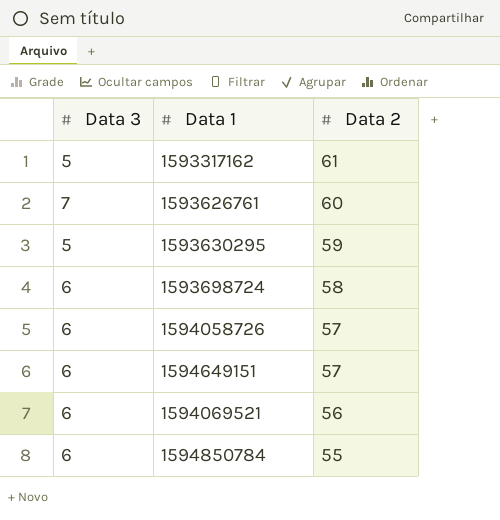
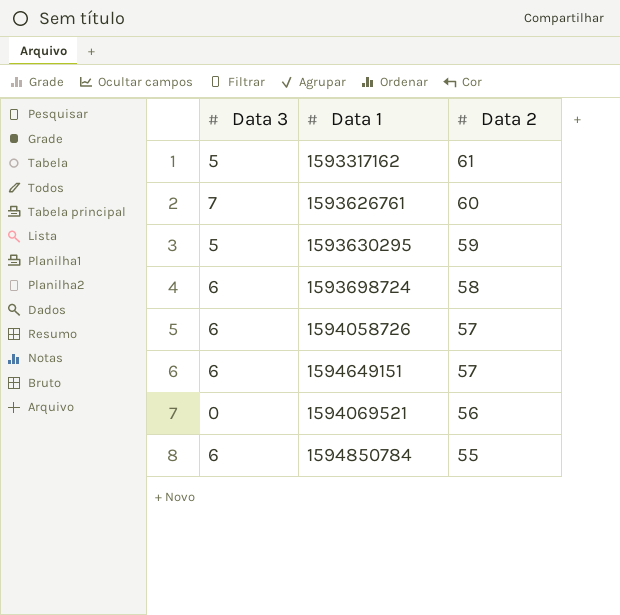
1594069521 | Data 3: 6 -> 0

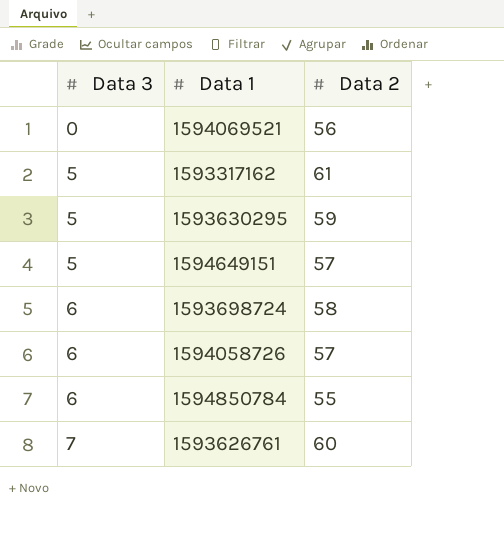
row order: Data 2 descending -> Data 3 ascending
1594649151 | Data 3: 6 -> 5

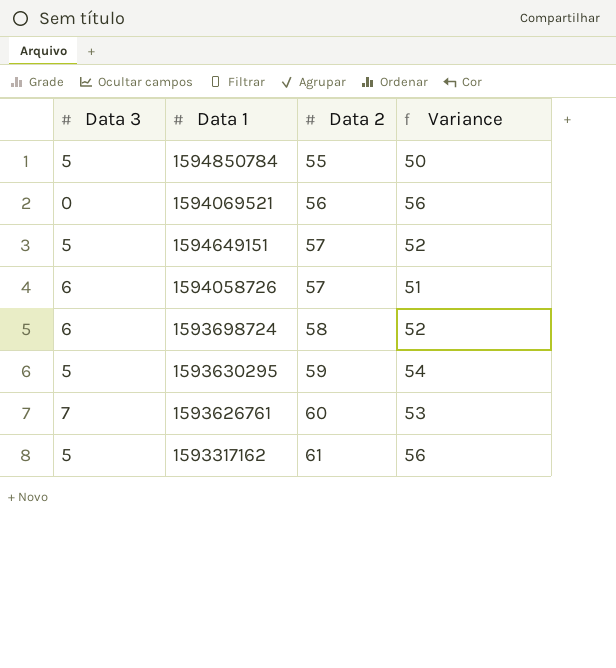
row order: Data 3 ascending -> Data 2 ascending
column Variance | formula: none -> [Data 2] - [Data 3]
1594850784 | Data 3: 6 -> 5

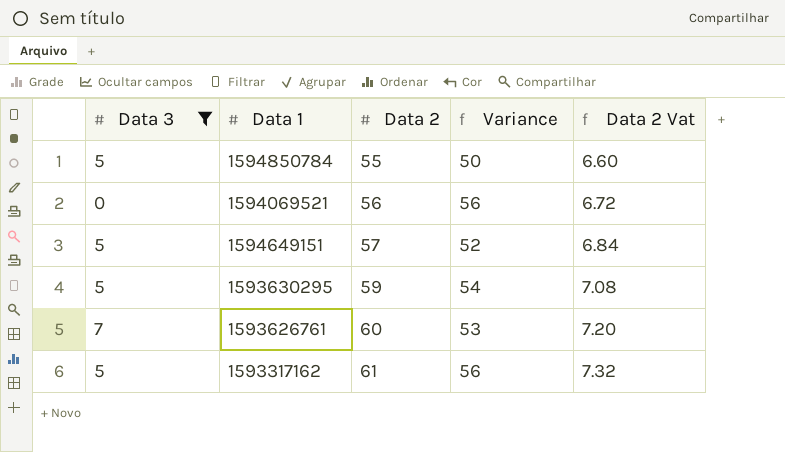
filter: none -> Data 3 != 6
column Data 2 Vat | formula: none -> [Data 2] * 0.12

